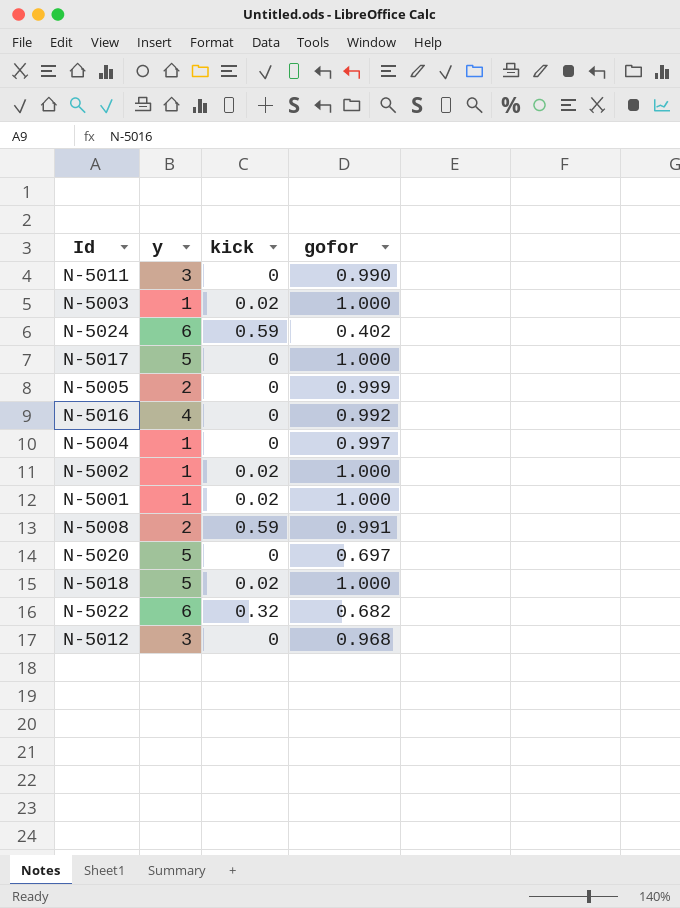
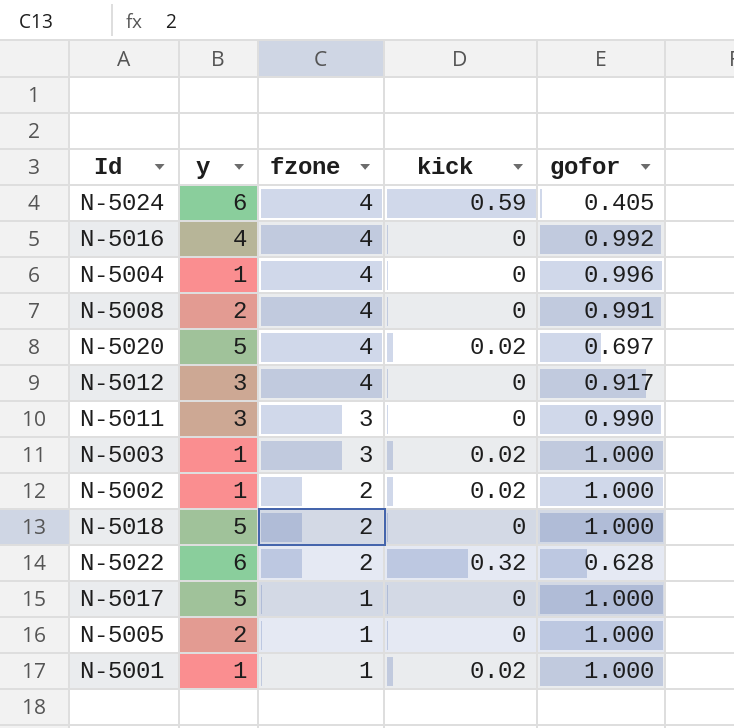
row order: none -> fzone descending
column fzone | position: none -> 3
N-5024 | gofor: 0.402 -> 0.405
N-5004 | gofor: 0.997 -> 0.996
N-5008 | kick: 0.59 -> 0
N-5020 | kick: 0 -> 0.02
N-5012 | gofor: 0.968 -> 0.917
N-5018 | kick: 0.02 -> 0
N-5022 | gofor: 0.682 -> 0.628
N-5005 | gofor: 0.999 -> 1.000

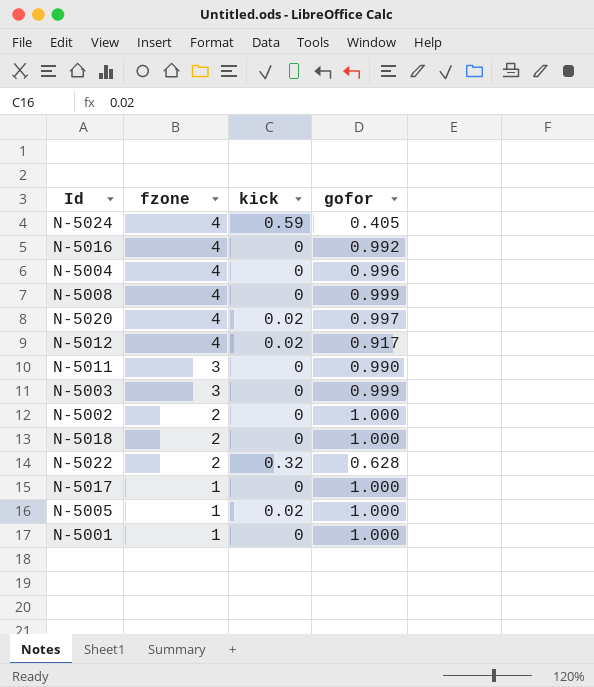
column y | position: 2 -> none
N-5008 | gofor: 0.991 -> 0.999
N-5020 | gofor: 0.697 -> 0.997
N-5012 | kick: 0 -> 0.02
N-5003 | kick: 0.02 -> 0
N-5003 | gofor: 1.000 -> 0.999
N-5002 | kick: 0.02 -> 0
N-5005 | kick: 0 -> 0.02
N-5001 | kick: 0.02 -> 0

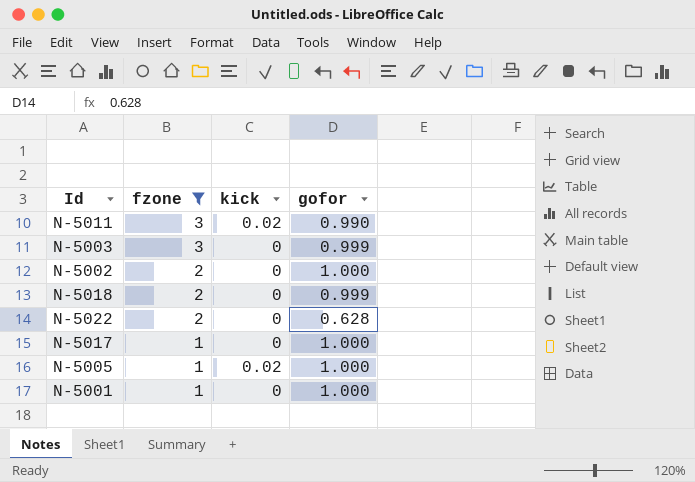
filter: none -> fzone != 4
N-5011 | kick: 0 -> 0.02
N-5018 | gofor: 1.000 -> 0.999
N-5022 | kick: 0.32 -> 0

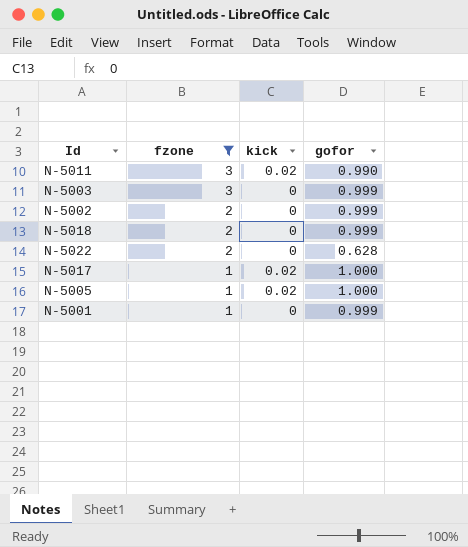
N-5002 | gofor: 1.000 -> 0.999
N-5017 | kick: 0 -> 0.02
N-5001 | gofor: 1.000 -> 0.999

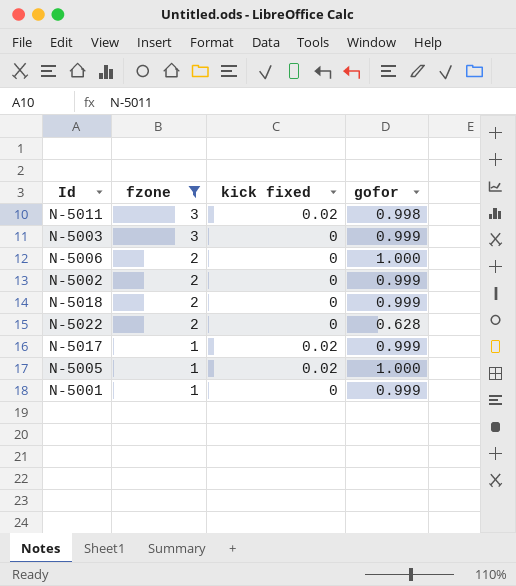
column name: kick -> kick fixed
N-5011 | gofor: 0.990 -> 0.998
row N-5006: none -> 2 | 0 | 1.000
N-5017 | gofor: 1.000 -> 0.999

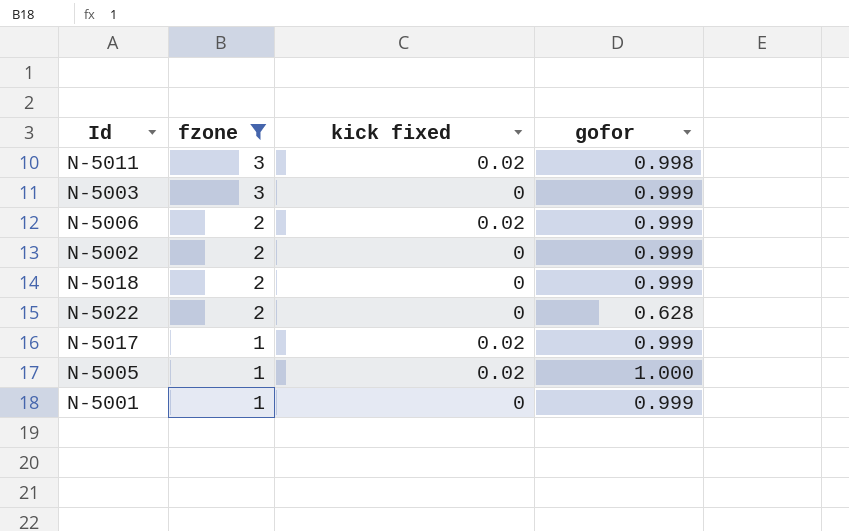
N-5006 | kick fixed: 0 -> 0.02
N-5006 | gofor: 1.000 -> 0.999

